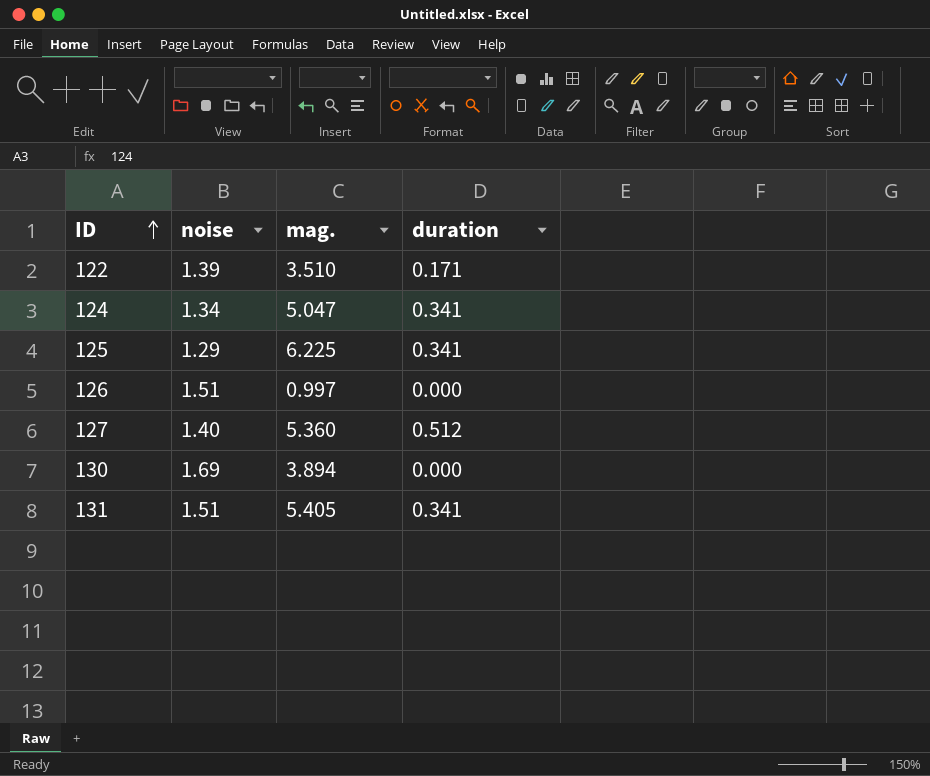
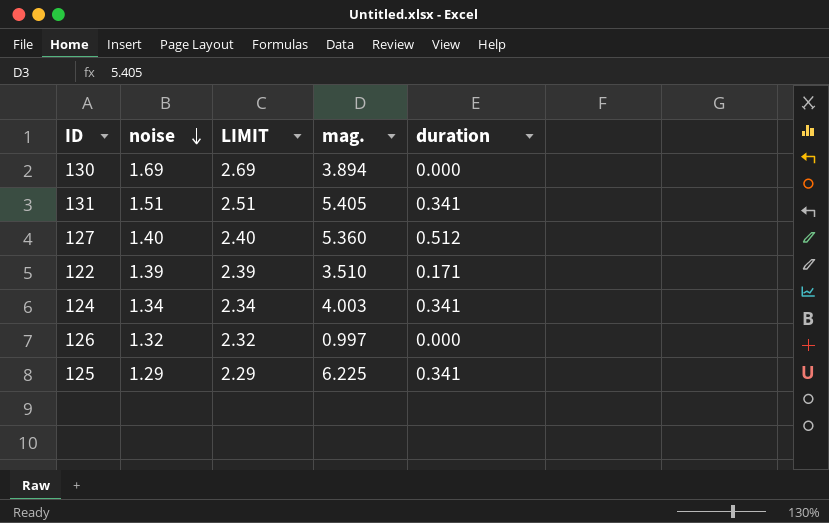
row order: ID ascending -> noise descending
column LIMIT | formula: none -> [noise] + 1
124 | mag.: 5.047 -> 4.003
126 | noise: 1.51 -> 1.32

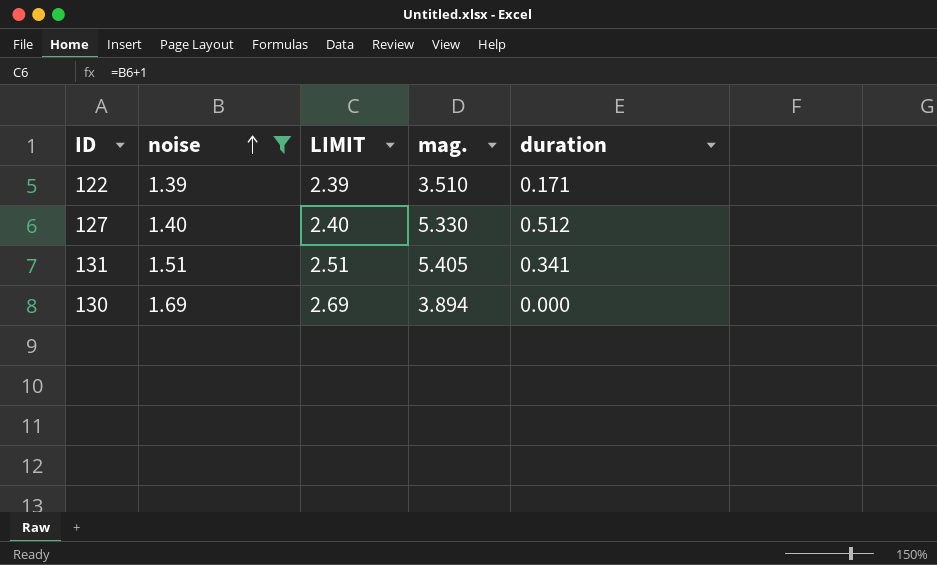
filter: none -> noise >= 1.39
row order: noise descending -> noise ascending
127 | mag.: 5.360 -> 5.330

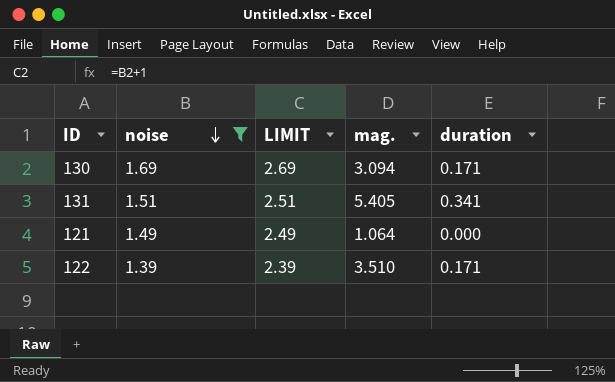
row order: noise ascending -> noise descending
row 127: 1.40 | 2.40 | 5.330 | 0.512 -> none
130 | mag.: 3.894 -> 3.094
130 | duration: 0.000 -> 0.171
row 121: none -> 1.49 | 2.49 | 1.064 | 0.000

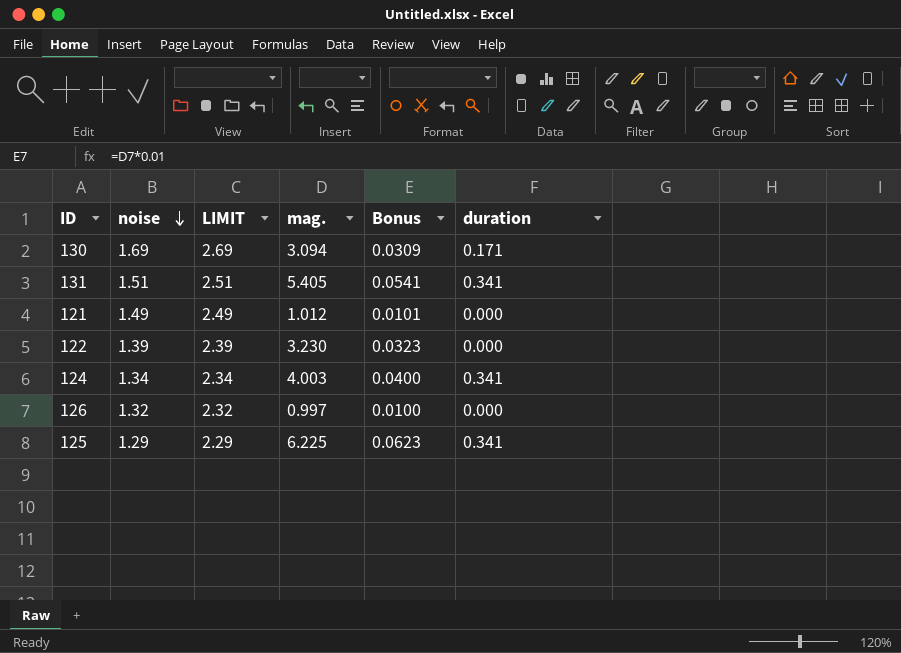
filter: noise >= 1.39 -> none
column Bonus | formula: none -> [mag.] * 0.01
121 | mag.: 1.064 -> 1.012
122 | mag.: 3.510 -> 3.230
122 | duration: 0.171 -> 0.000

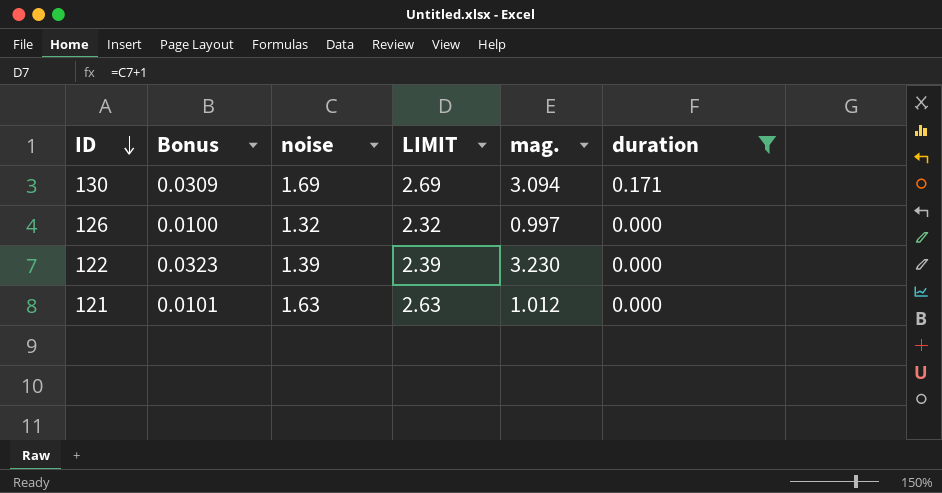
filter: none -> duration != 0.341
row order: noise descending -> ID descending
column Bonus | position: 5 -> 2
121 | noise: 1.49 -> 1.63
121 | LIMIT: 2.49 -> 2.63

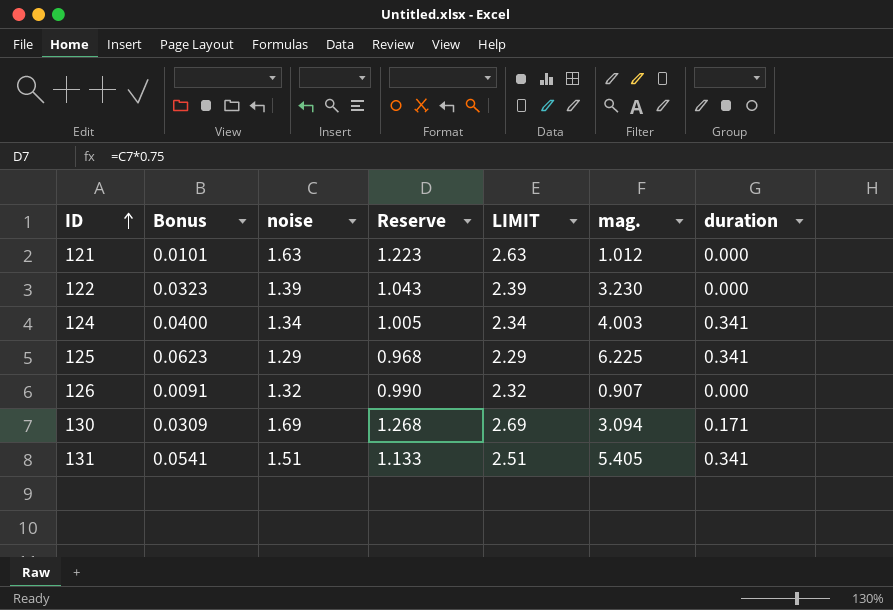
filter: duration != 0.341 -> none
row order: ID descending -> ID ascending
column Reserve | formula: none -> [noise] * 0.75
126 | Bonus: 0.0100 -> 0.0091
126 | mag.: 0.997 -> 0.907

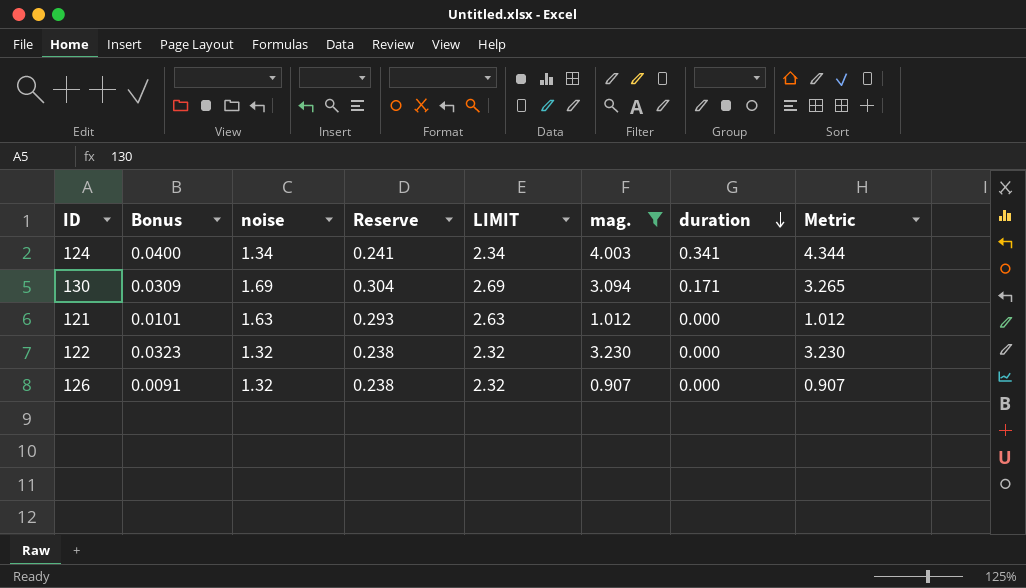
filter: none -> mag. <= 4.003
row order: ID ascending -> duration descending
column Reserve | formula: [noise] * 0.75 -> [noise] * 0.18
column Metric | formula: none -> [mag.] + [duration]
122 | noise: 1.39 -> 1.32
122 | LIMIT: 2.39 -> 2.32

